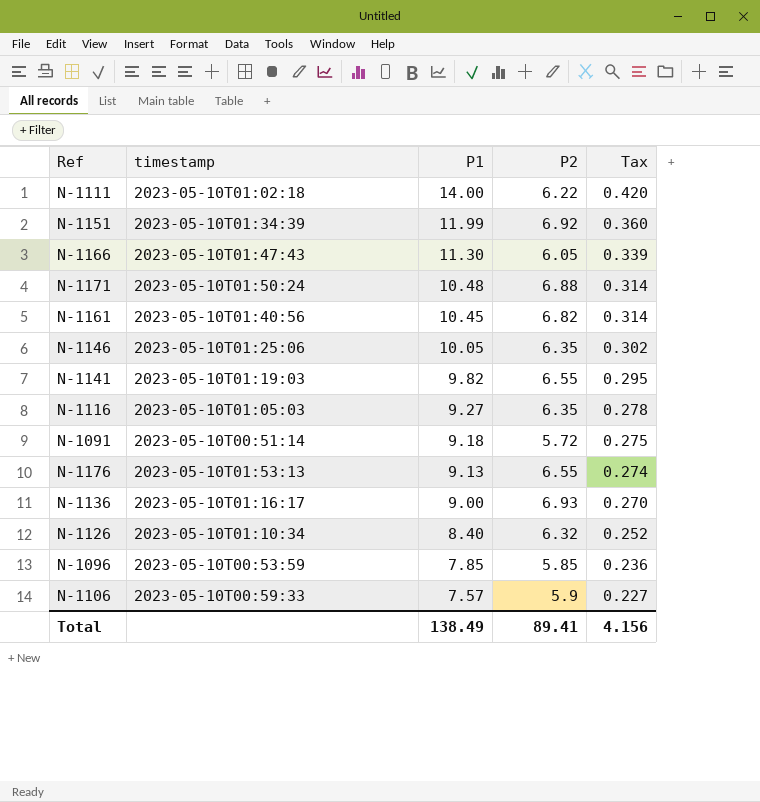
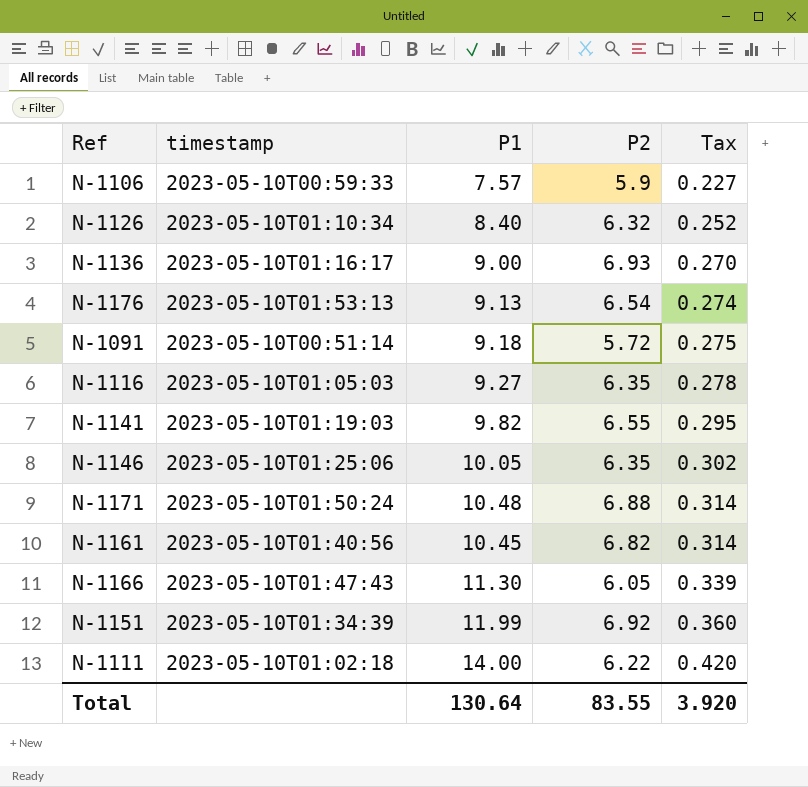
row order: P1 descending -> Tax ascending
row N-1096: 2023-05-10T00:53:59 | 7.85 | 5.85 | 0.236 -> none
N-1176 | P2: 6.55 -> 6.54
Total | P1: 138.49 -> 130.64
Total | P2: 89.41 -> 83.55
Total | Tax: 4.156 -> 3.920

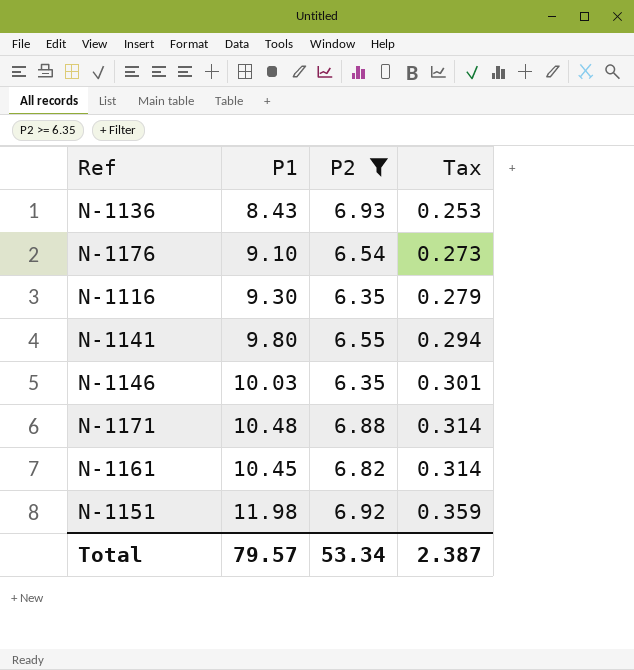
filter: none -> P2 >= 6.35
column timestamp | position: 2 -> none
N-1136 | P1: 9.00 -> 8.43
N-1136 | Tax: 0.270 -> 0.253
N-1176 | P1: 9.13 -> 9.10
N-1176 | Tax: 0.274 -> 0.273
N-1116 | P1: 9.27 -> 9.30
N-1116 | Tax: 0.278 -> 0.279
N-1141 | P1: 9.82 -> 9.80
N-1141 | Tax: 0.295 -> 0.294
N-1146 | P1: 10.05 -> 10.03
N-1146 | Tax: 0.302 -> 0.301
N-1151 | P1: 11.99 -> 11.98
N-1151 | Tax: 0.360 -> 0.359
Total | P1: 130.64 -> 79.57
Total | P2: 83.55 -> 53.34
Total | Tax: 3.920 -> 2.387

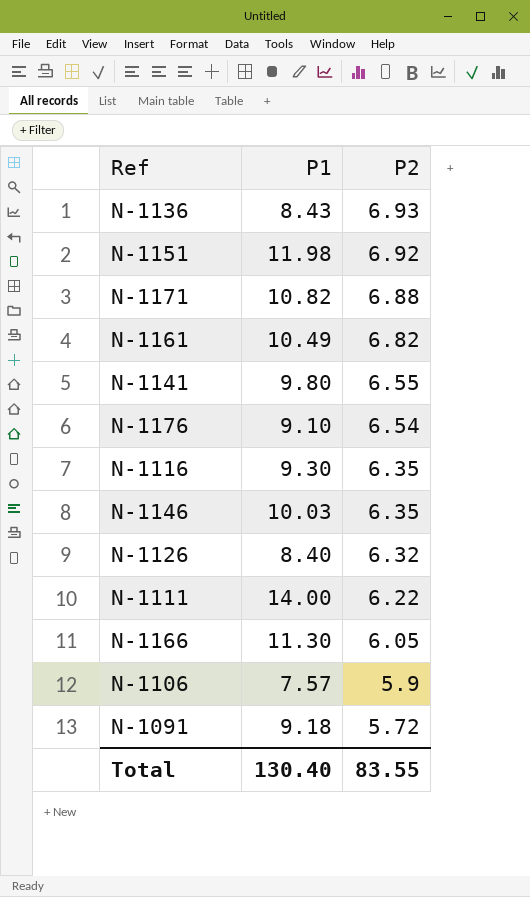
filter: P2 >= 6.35 -> none
row order: Tax ascending -> P2 descending
column Tax | formula: [P1] * 0.03 -> none
N-1171 | P1: 10.48 -> 10.82
N-1161 | P1: 10.45 -> 10.49
Total | P1: 79.57 -> 130.40
Total | P2: 53.34 -> 83.55

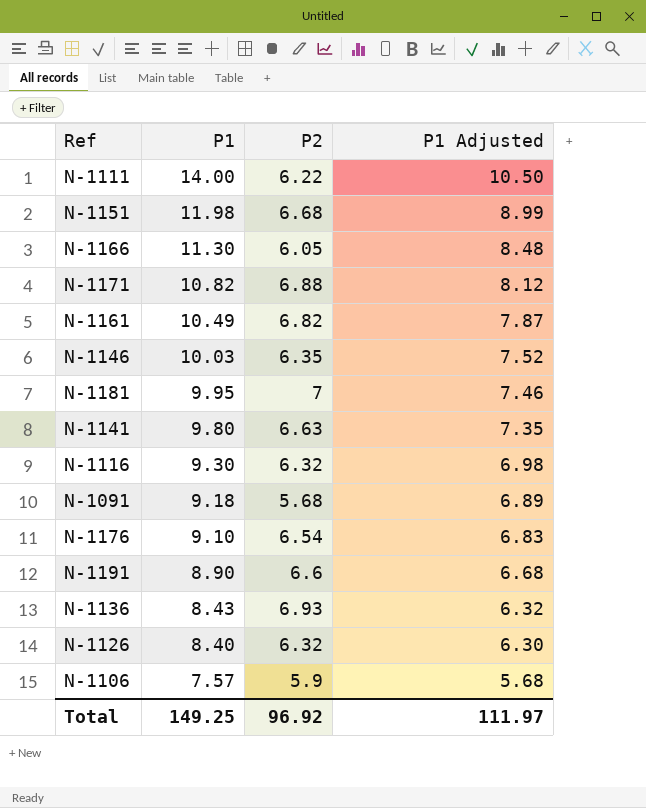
row order: P2 descending -> P1 descending
column P1 Adjusted | formula: none -> [P1] * 0.75
N-1151 | P2: 6.92 -> 6.68
row N-1181: none -> 9.95 | 7 | 7.46
N-1141 | P2: 6.55 -> 6.63
N-1116 | P2: 6.35 -> 6.32
N-1091 | P2: 5.72 -> 5.68
row N-1191: none -> 8.90 | 6.6 | 6.68
Total | P1: 130.40 -> 149.25
Total | P2: 83.55 -> 96.92

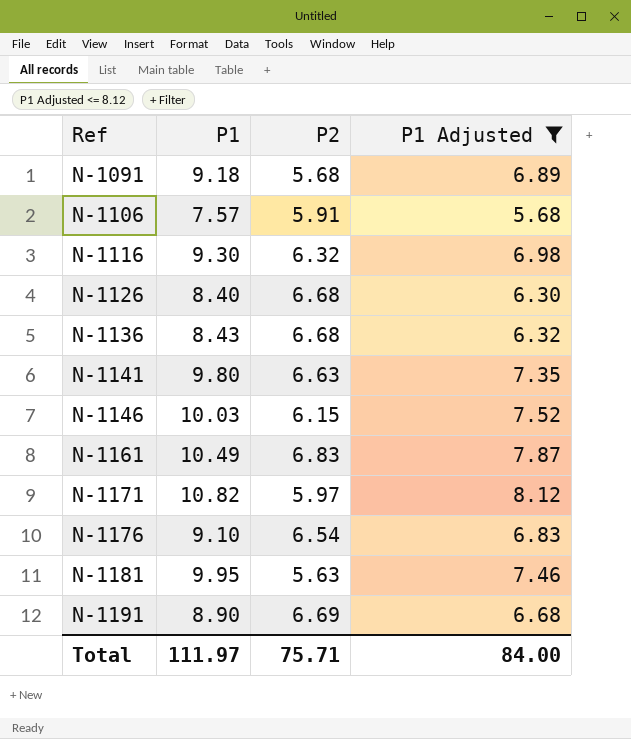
filter: none -> P1 Adjusted <= 8.12
row order: P1 descending -> Ref ascending
N-1106 | P2: 5.9 -> 5.91
N-1126 | P2: 6.32 -> 6.68
N-1136 | P2: 6.93 -> 6.68
N-1146 | P2: 6.35 -> 6.15
N-1161 | P2: 6.82 -> 6.83
N-1171 | P2: 6.88 -> 5.97
N-1181 | P2: 7 -> 5.63
N-1191 | P2: 6.6 -> 6.69
Total | P1: 149.25 -> 111.97
Total | P2: 96.92 -> 75.71
Total | P1 Adjusted: 111.97 -> 84.00

